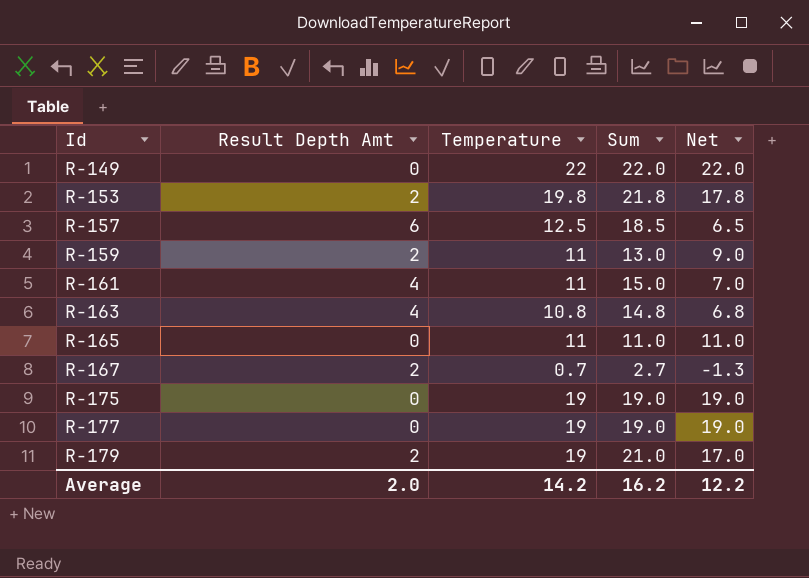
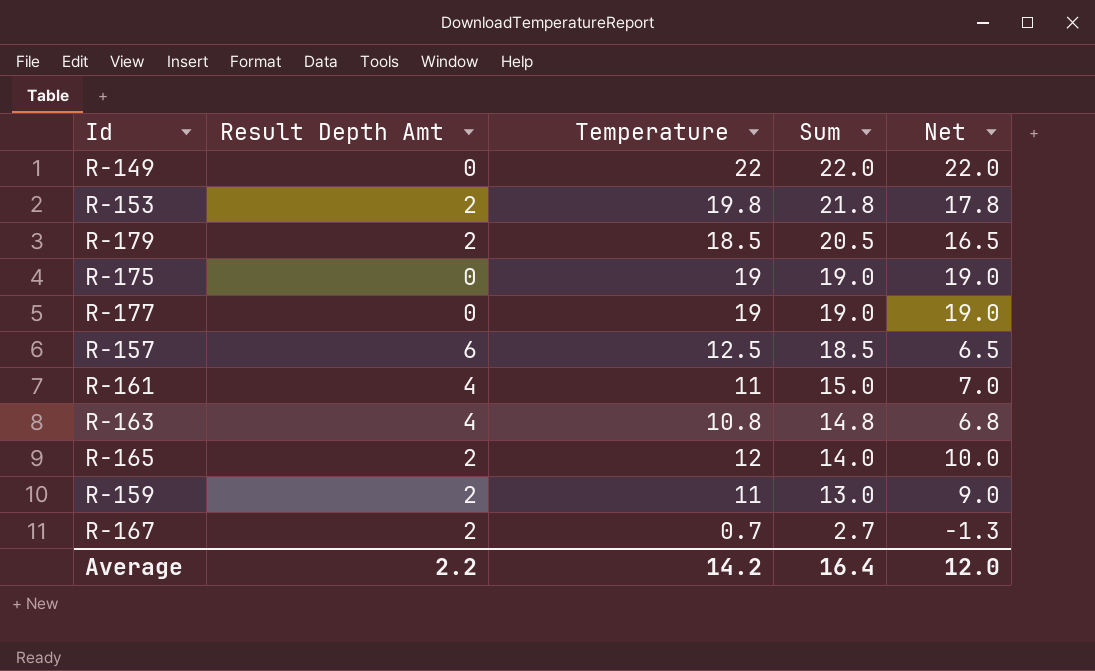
row order: Id ascending -> Sum descending
R-179 | Temperature: 19 -> 18.5
R-179 | Sum: 21.0 -> 20.5
R-179 | Net: 17.0 -> 16.5
R-165 | Result Depth Amt: 0 -> 2
R-165 | Temperature: 11 -> 12
R-165 | Sum: 11.0 -> 14.0
R-165 | Net: 11.0 -> 10.0
Average | Result Depth Amt: 2.0 -> 2.2
Average | Sum: 16.2 -> 16.4
Average | Net: 12.2 -> 12.0

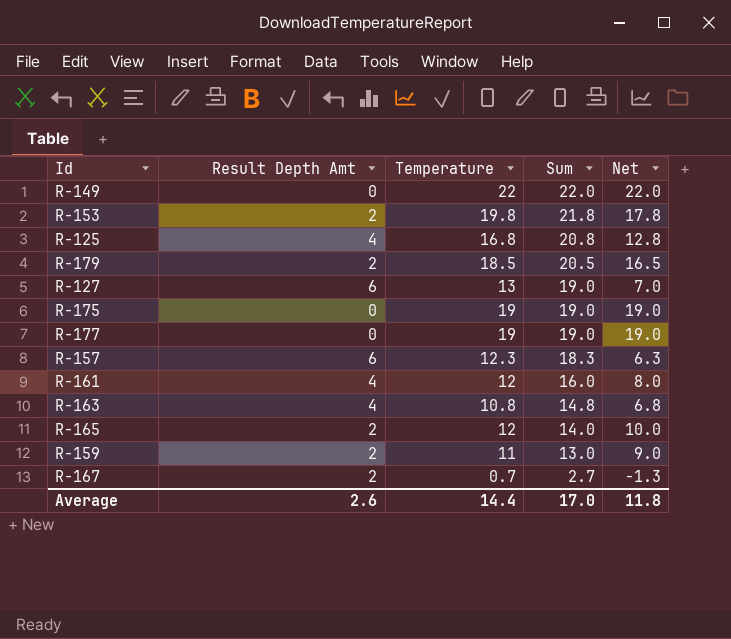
row R-125: none -> 4 | 16.8 | 20.8 | 12.8
row R-127: none -> 6 | 13 | 19.0 | 7.0
R-157 | Temperature: 12.5 -> 12.3
R-157 | Sum: 18.5 -> 18.3
R-157 | Net: 6.5 -> 6.3
R-161 | Temperature: 11 -> 12
R-161 | Sum: 15.0 -> 16.0
R-161 | Net: 7.0 -> 8.0
Average | Result Depth Amt: 2.2 -> 2.6
Average | Temperature: 14.2 -> 14.4
Average | Sum: 16.4 -> 17.0
Average | Net: 12.0 -> 11.8

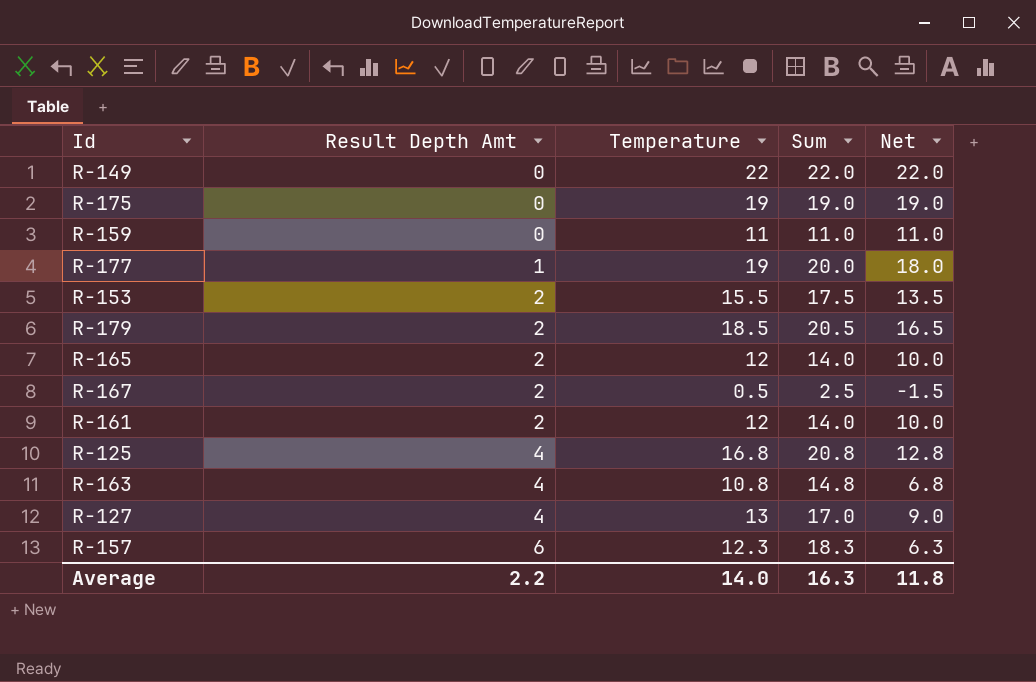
row order: Sum descending -> Result Depth Amt ascending
R-159 | Result Depth Amt: 2 -> 0
R-159 | Sum: 13.0 -> 11.0
R-159 | Net: 9.0 -> 11.0
R-177 | Result Depth Amt: 0 -> 1
R-177 | Sum: 19.0 -> 20.0
R-177 | Net: 19.0 -> 18.0
R-153 | Temperature: 19.8 -> 15.5
R-153 | Sum: 21.8 -> 17.5
R-153 | Net: 17.8 -> 13.5
R-167 | Temperature: 0.7 -> 0.5
R-167 | Sum: 2.7 -> 2.5
R-167 | Net: -1.3 -> -1.5
R-161 | Result Depth Amt: 4 -> 2
R-161 | Sum: 16.0 -> 14.0
R-161 | Net: 8.0 -> 10.0
R-127 | Result Depth Amt: 6 -> 4
R-127 | Sum: 19.0 -> 17.0
R-127 | Net: 7.0 -> 9.0
Average | Result Depth Amt: 2.6 -> 2.2
Average | Temperature: 14.4 -> 14.0
Average | Sum: 17.0 -> 16.3

